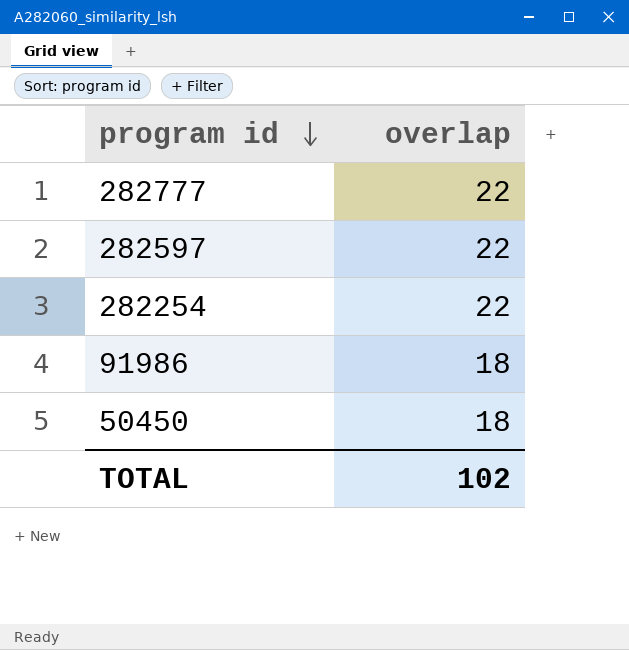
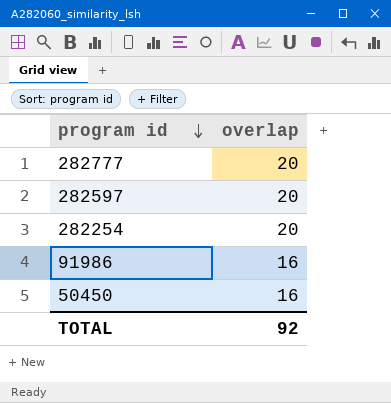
282777 | overlap: 22 -> 20
282597 | overlap: 22 -> 20
282254 | overlap: 22 -> 20
91986 | overlap: 18 -> 16
50450 | overlap: 18 -> 16
TOTAL | overlap: 102 -> 92

